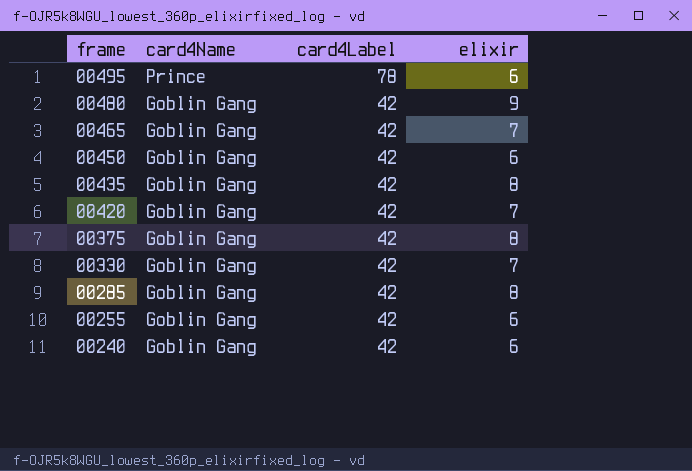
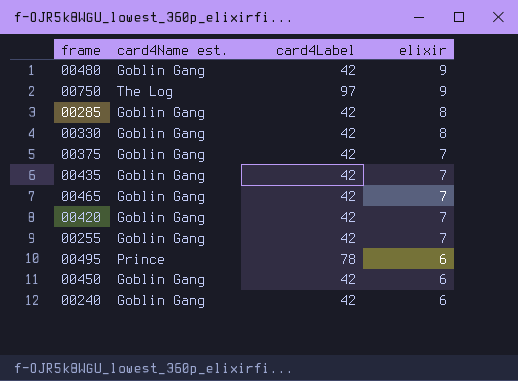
row order: frame descending -> elixir descending
column name: card4Name -> card4Name est.
row 00750: none -> The Log | 97 | 9
00330 | elixir: 7 -> 8
00375 | elixir: 8 -> 7
00435 | elixir: 8 -> 7
00255 | elixir: 6 -> 7

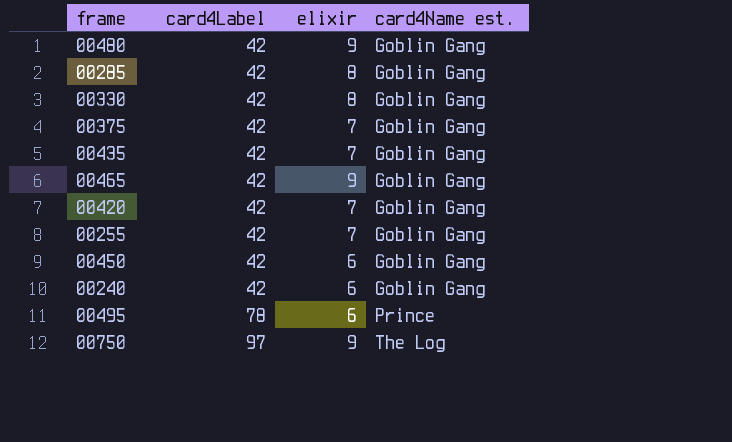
row order: elixir descending -> card4Label ascending
column card4Name est. | position: 2 -> 4
00465 | elixir: 7 -> 9

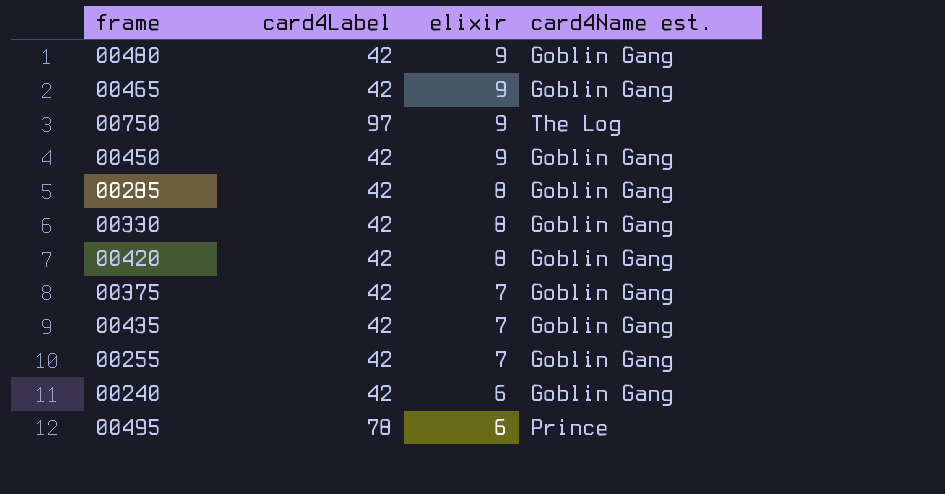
row order: card4Label ascending -> elixir descending
00450 | elixir: 6 -> 9
00420 | elixir: 7 -> 8

